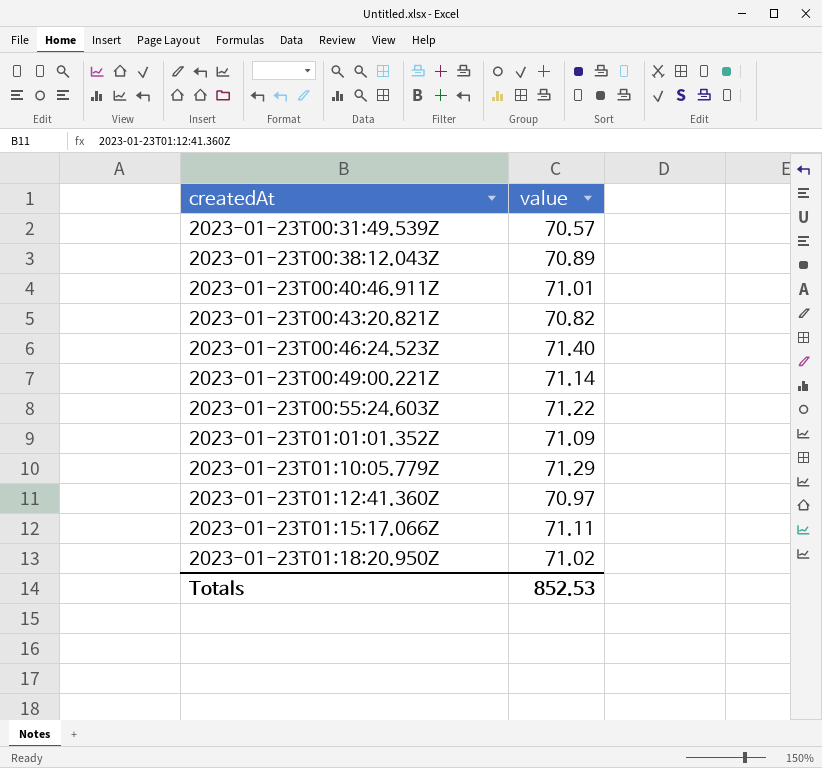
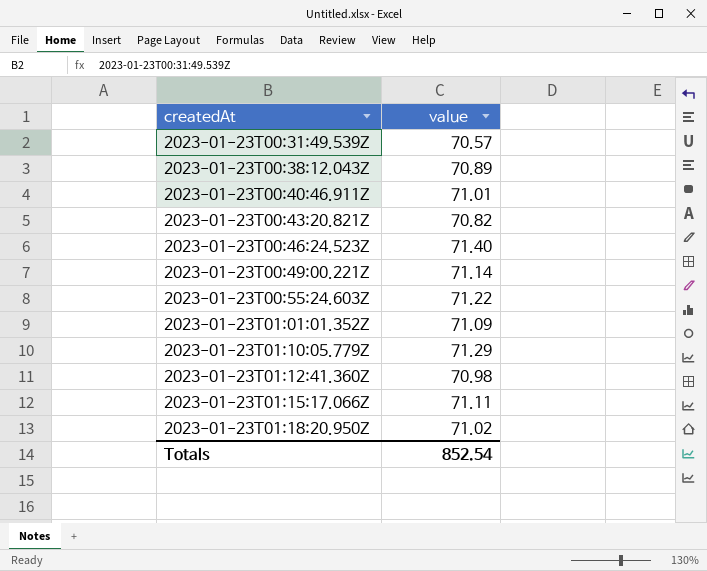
2023-01-23T01:12:41.360Z | value: 70.97 -> 70.98
Totals | value: 852.53 -> 852.54

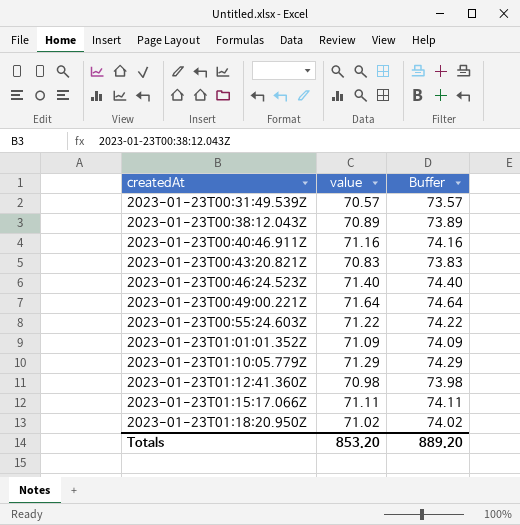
column Buffer | formula: none -> [value] + 3
2023-01-23T00:40:46.911Z | value: 71.01 -> 71.16
2023-01-23T00:43:20.821Z | value: 70.82 -> 70.83
2023-01-23T00:49:00.221Z | value: 71.14 -> 71.64
Totals | value: 852.54 -> 853.20

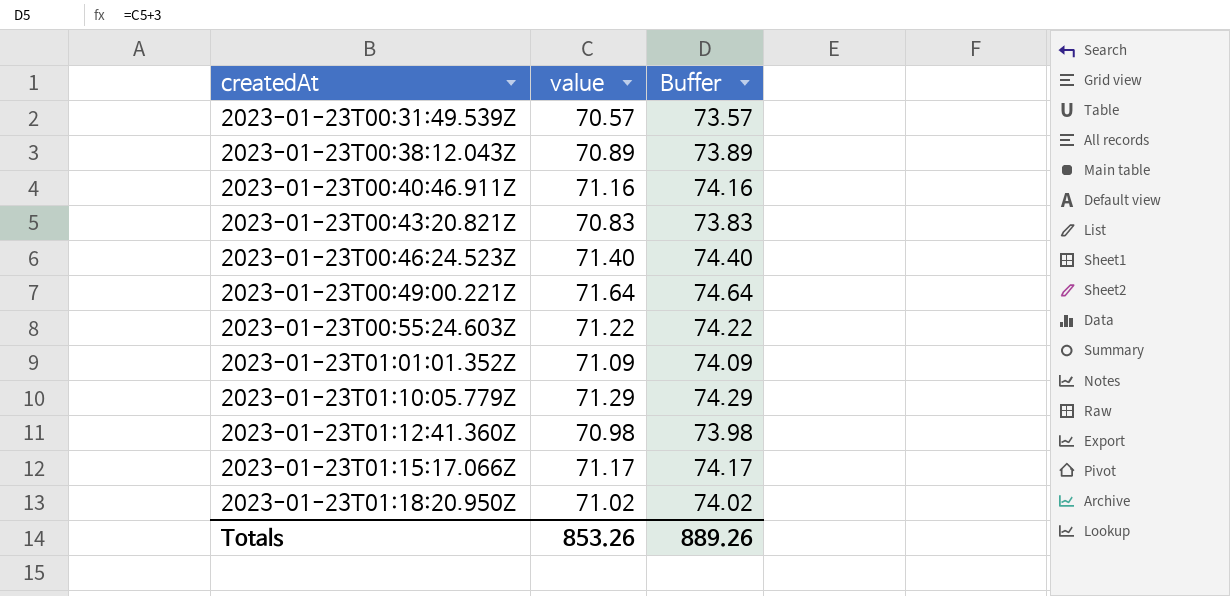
2023-01-23T01:15:17.066Z | value: 71.11 -> 71.17
2023-01-23T01:15:17.066Z | Buffer: 74.11 -> 74.17
Totals | value: 853.20 -> 853.26
Totals | Buffer: 889.20 -> 889.26

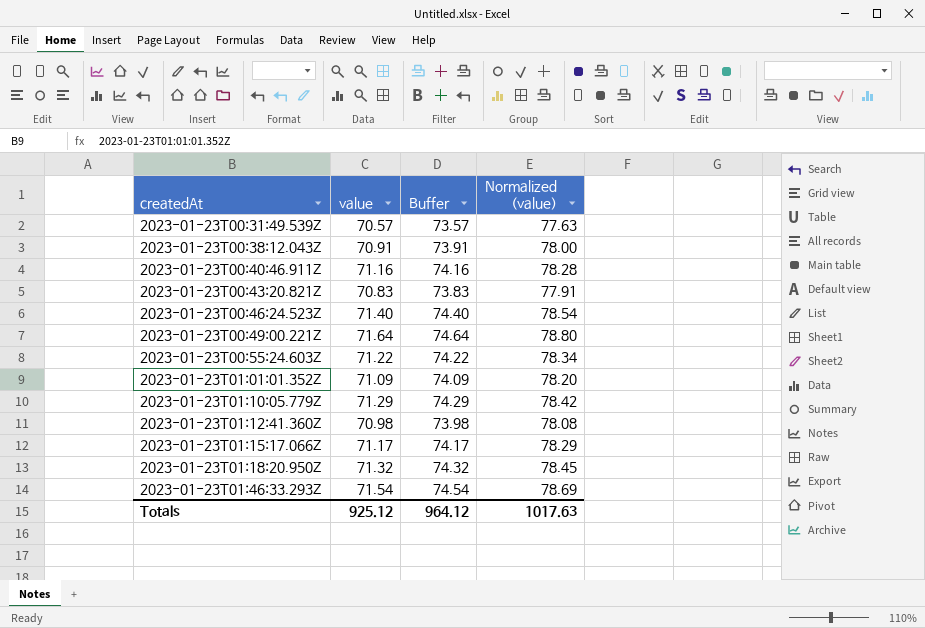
column Normalized (value) | formula: none -> [value] * 1.1
2023-01-23T00:38:12.043Z | value: 70.89 -> 70.91
2023-01-23T00:38:12.043Z | Buffer: 73.89 -> 73.91
2023-01-23T01:18:20.950Z | value: 71.02 -> 71.32
2023-01-23T01:18:20.950Z | Buffer: 74.02 -> 74.32
row 2023-01-23T01:46:33.293Z: none -> 71.54 | 74.54 | 78.69
Totals | value: 853.26 -> 925.12
Totals | Buffer: 889.26 -> 964.12

